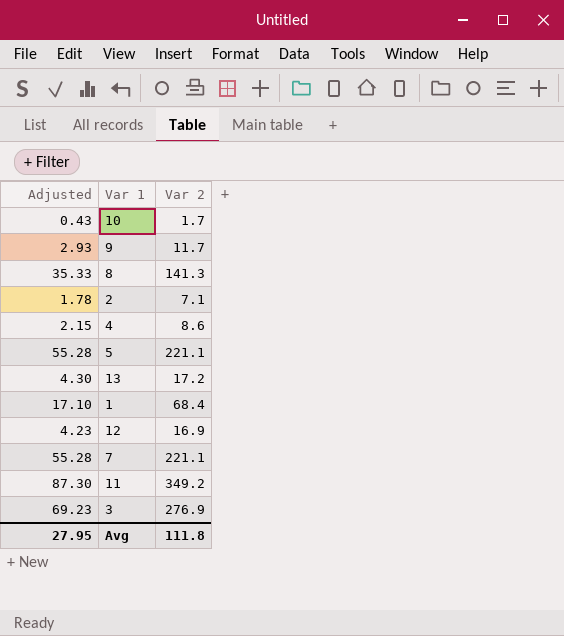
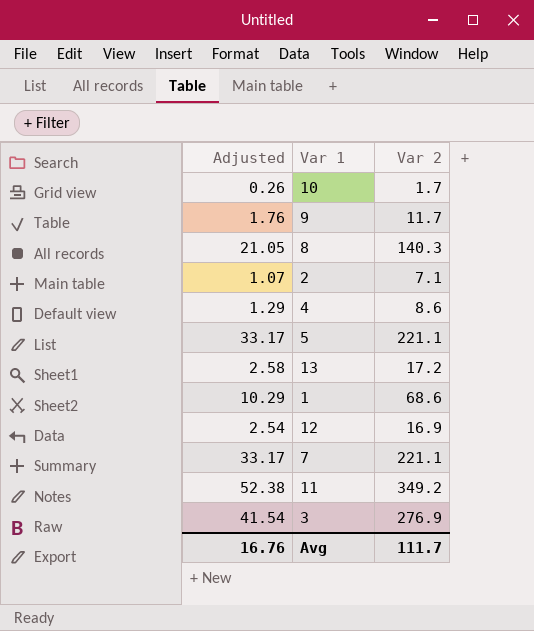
column Adjusted | formula: [Var 2] * 0.25 -> [Var 2] * 0.15
8 | Var 2: 141.3 -> 140.3
1 | Var 2: 68.4 -> 68.6
Avg | Adjusted: 27.95 -> 16.76
Avg | Var 2: 111.8 -> 111.7

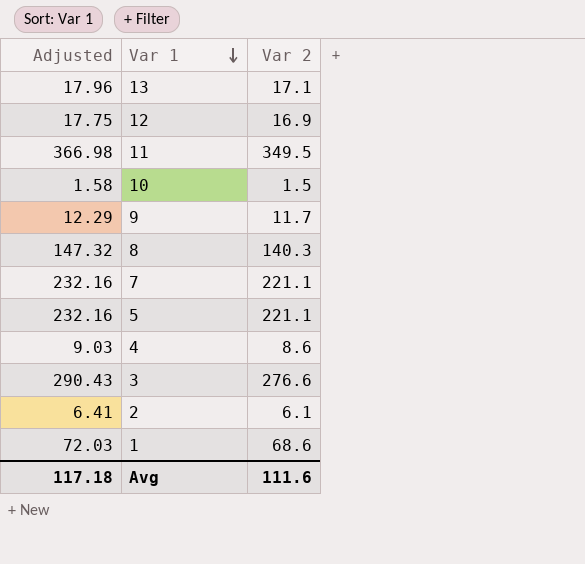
row order: none -> Var 1 descending
column Adjusted | formula: [Var 2] * 0.15 -> [Var 2] * 1.05
13 | Var 2: 17.2 -> 17.1
11 | Var 2: 349.2 -> 349.5
10 | Var 2: 1.7 -> 1.5
3 | Var 2: 276.9 -> 276.6
2 | Var 2: 7.1 -> 6.1
Avg | Adjusted: 16.76 -> 117.18
Avg | Var 2: 111.7 -> 111.6

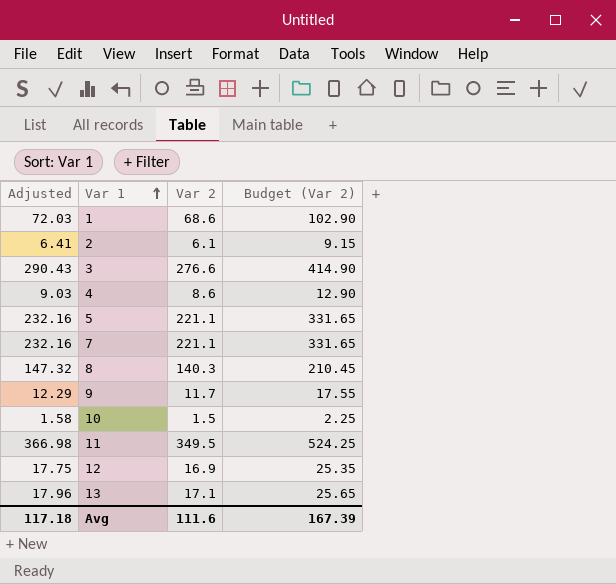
row order: Var 1 descending -> Var 1 ascending
column Budget (Var 2) | formula: none -> [Var 2] * 1.5

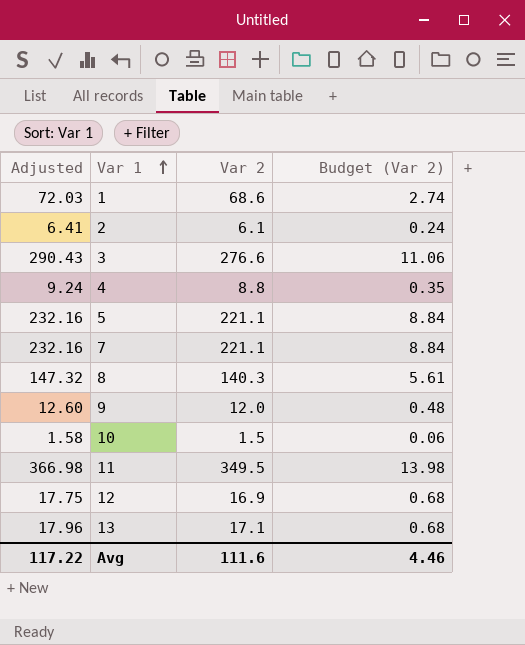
column Budget (Var 2) | formula: [Var 2] * 1.5 -> [Var 2] * 0.04
4 | Adjusted: 9.03 -> 9.24
4 | Var 2: 8.6 -> 8.8
9 | Adjusted: 12.29 -> 12.60
9 | Var 2: 11.7 -> 12.0
Avg | Adjusted: 117.18 -> 117.22
Avg | Budget (Var 2): 167.39 -> 4.46

